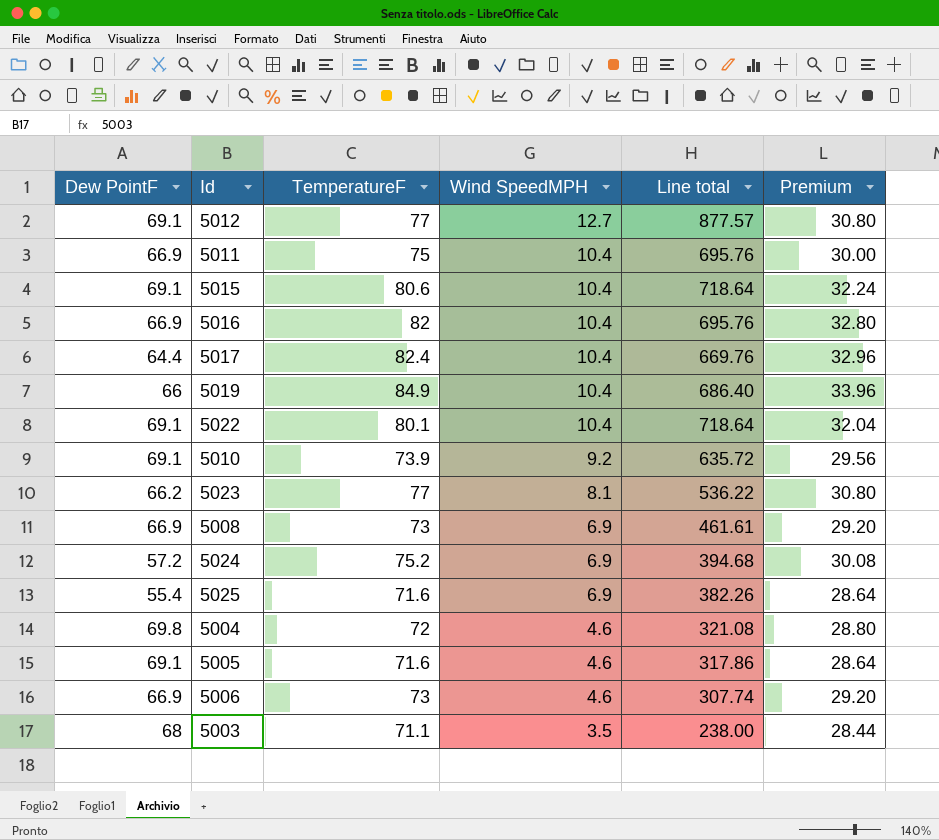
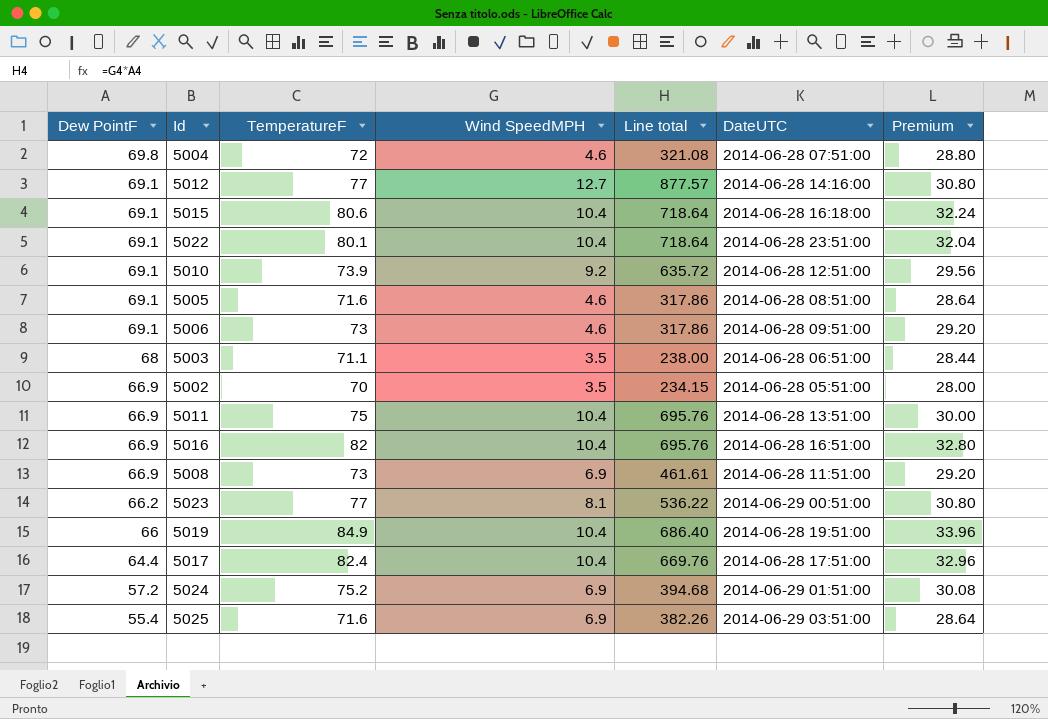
row order: Wind SpeedMPH descending -> Dew PointF descending
column DateUTC | position: none -> 6
5006 | Dew PointF: 66.9 -> 69.1
5006 | Line total: 307.74 -> 317.86
row 5002: none -> 66.9 | 70 | 3.5 | 234.15 | 2014-06-28 05:51:00 | 28.00

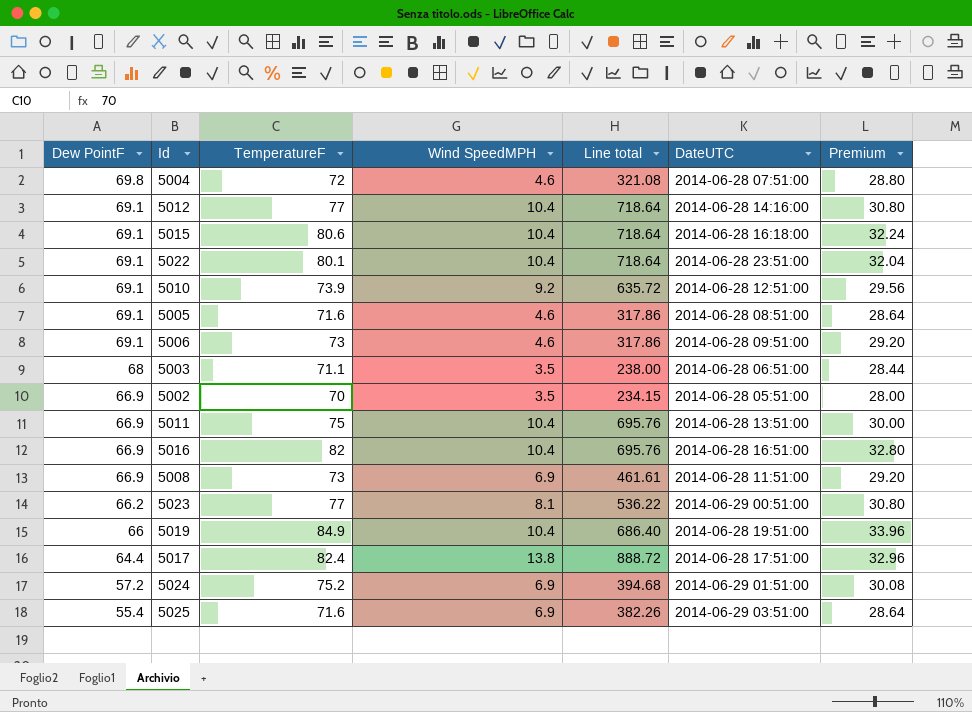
5012 | Wind SpeedMPH: 12.7 -> 10.4
5012 | Line total: 877.57 -> 718.64
5017 | Wind SpeedMPH: 10.4 -> 13.8
5017 | Line total: 669.76 -> 888.72

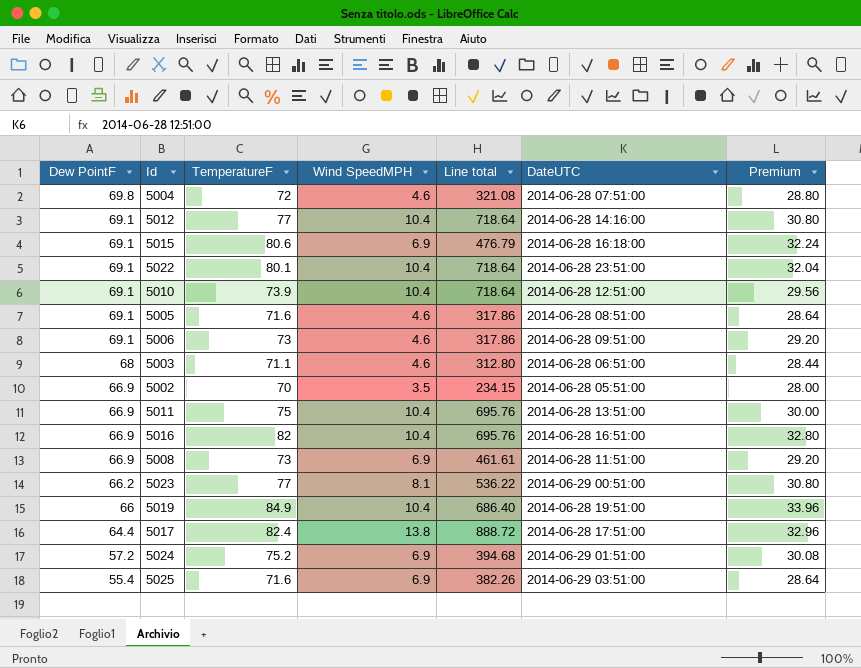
5015 | Wind SpeedMPH: 10.4 -> 6.9
5015 | Line total: 718.64 -> 476.79
5010 | Wind SpeedMPH: 9.2 -> 10.4
5010 | Line total: 635.72 -> 718.64
5003 | Wind SpeedMPH: 3.5 -> 4.6
5003 | Line total: 238.00 -> 312.80

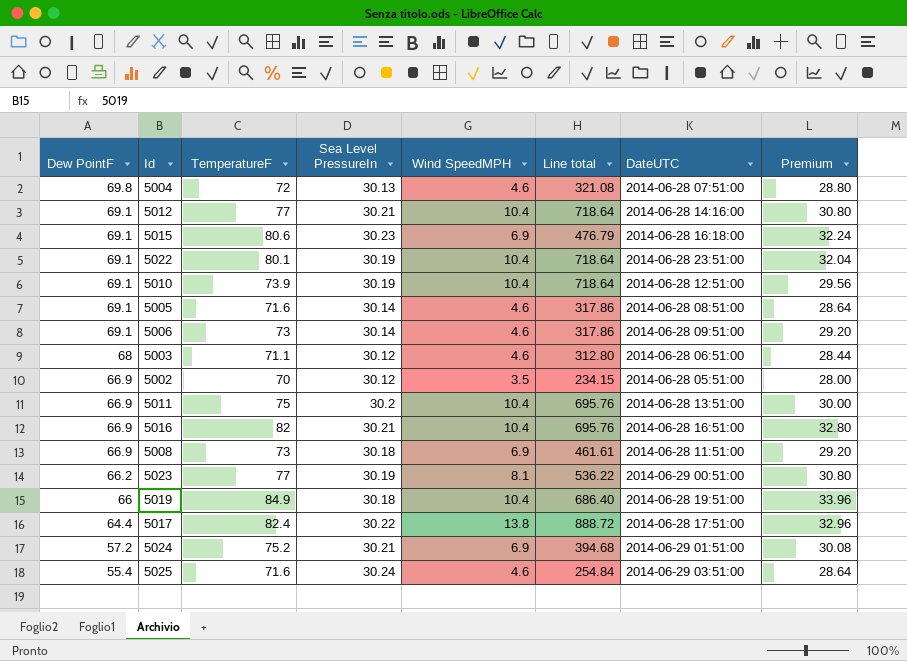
column Sea Level PressureIn | position: none -> 4
5025 | Wind SpeedMPH: 6.9 -> 4.6
5025 | Line total: 382.26 -> 254.84

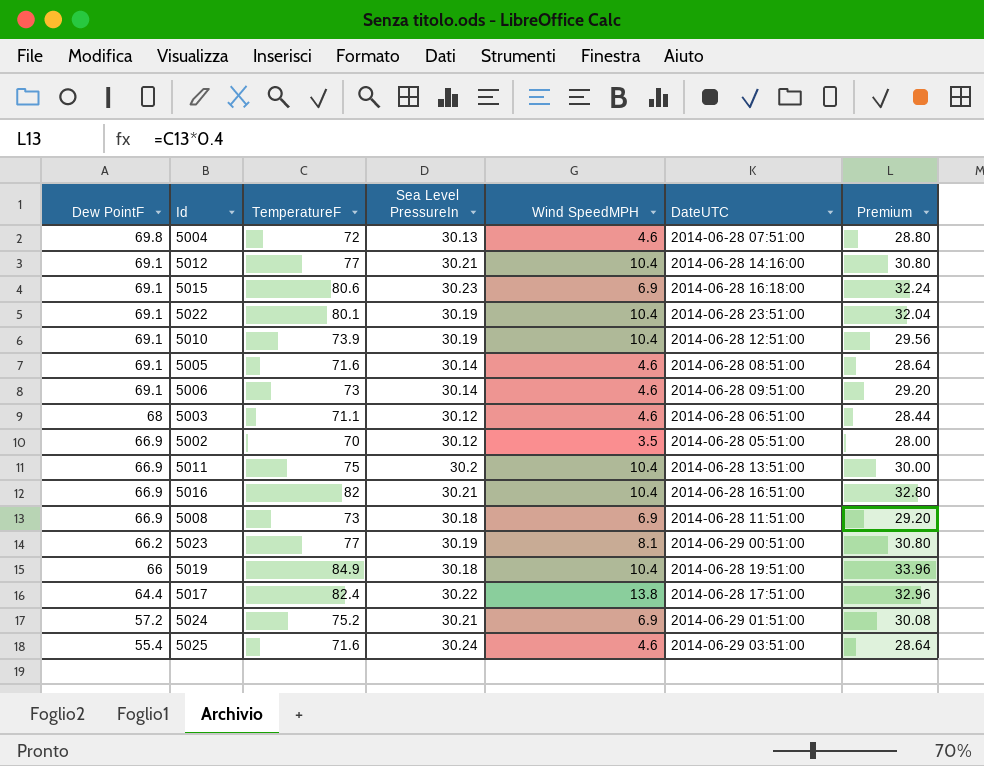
column Line total | formula: [Dew PointF] * [Wind SpeedMPH] -> none

